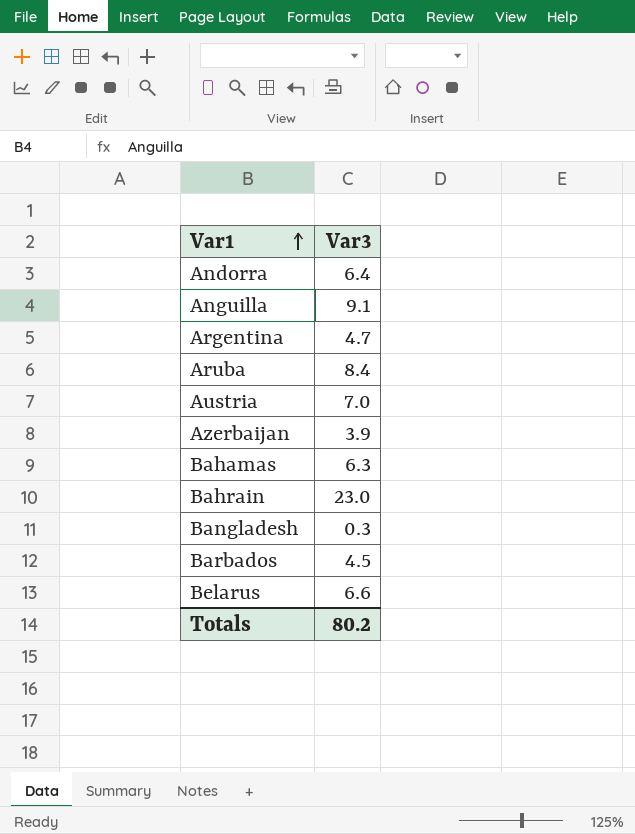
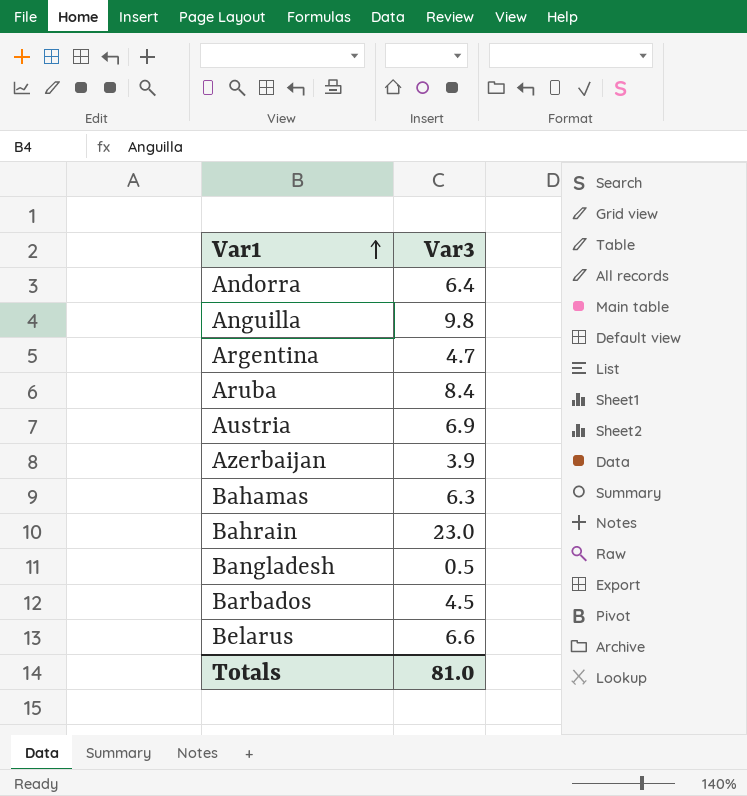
Anguilla | Var3: 9.1 -> 9.8
Austria | Var3: 7.0 -> 6.9
Bangladesh | Var3: 0.3 -> 0.5
Totals | Var3: 80.2 -> 81.0

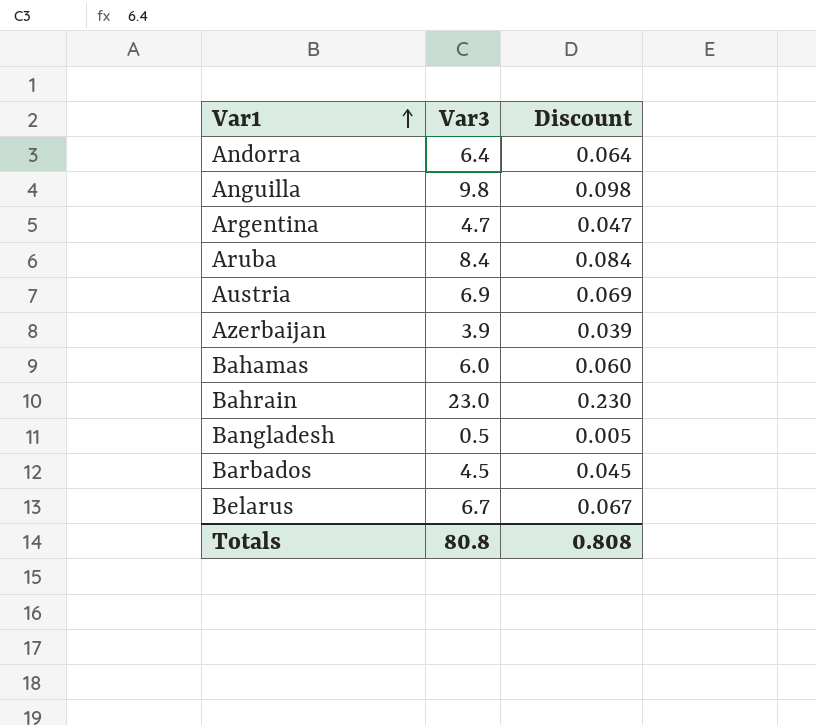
column Discount | formula: none -> [Var3] * 0.01
Bahamas | Var3: 6.3 -> 6.0
Belarus | Var3: 6.6 -> 6.7
Totals | Var3: 81.0 -> 80.8

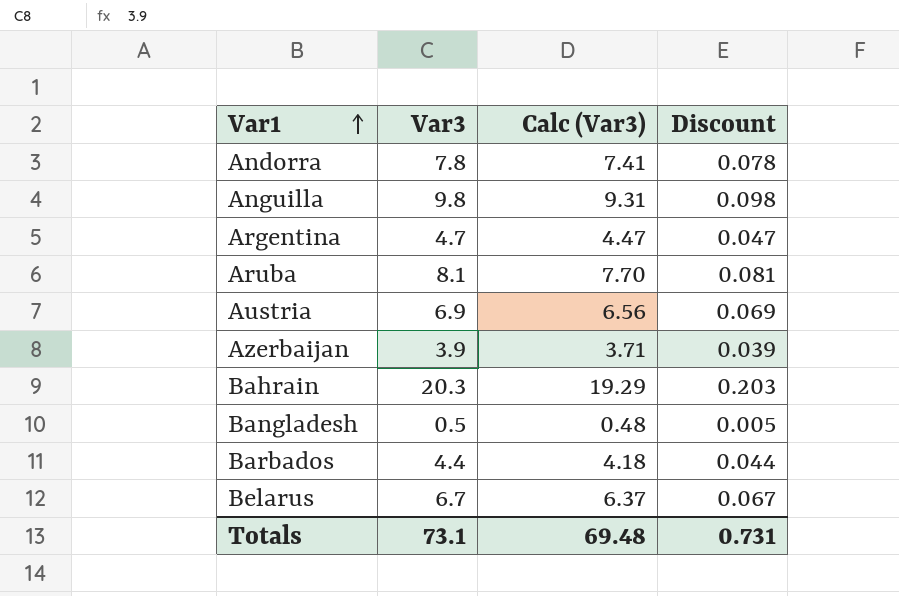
column Calc (Var3) | formula: none -> [Var3] * 0.95
row Bahamas: 6.0 | 0.060 -> none
Andorra | Var3: 6.4 -> 7.8
Andorra | Discount: 0.064 -> 0.078
Aruba | Var3: 8.4 -> 8.1
Aruba | Discount: 0.084 -> 0.081
Bahrain | Var3: 23.0 -> 20.3
Bahrain | Discount: 0.230 -> 0.203
Barbados | Var3: 4.5 -> 4.4
Barbados | Discount: 0.045 -> 0.044
Totals | Var3: 80.8 -> 73.1
Totals | Discount: 0.808 -> 0.731

